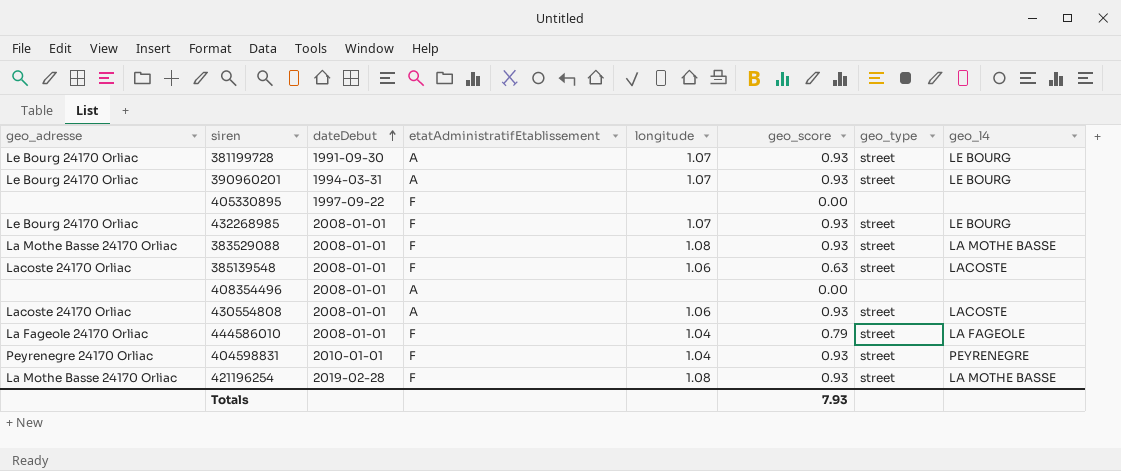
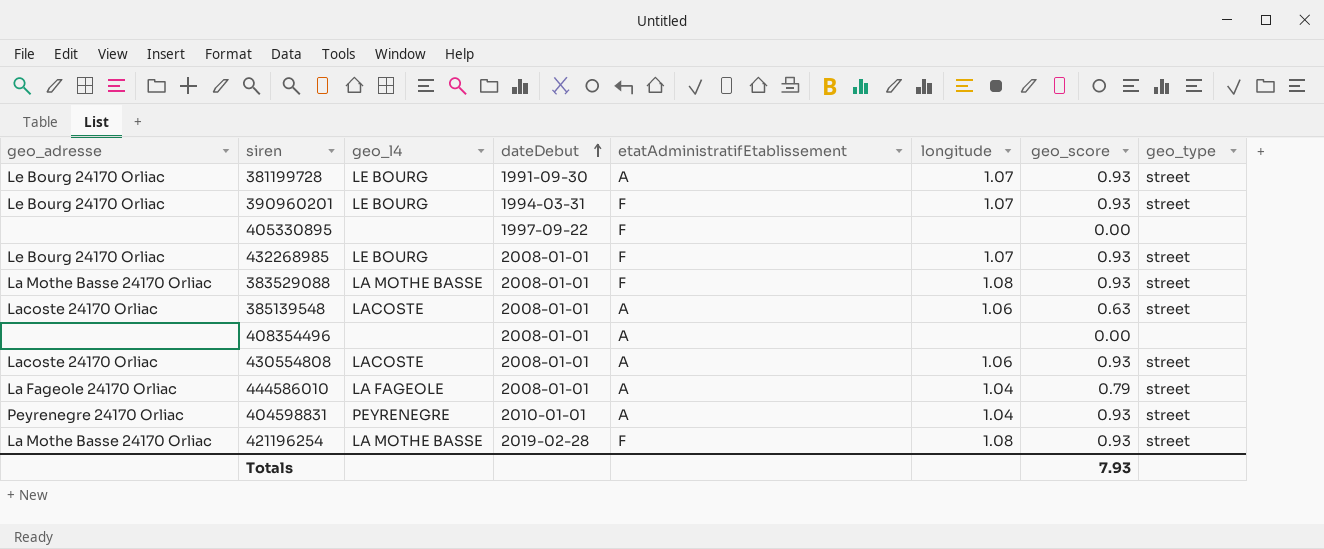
column geo_l4 | position: 8 -> 3
390960201 | etatAdministratifEtablissement: A -> F
385139548 | etatAdministratifEtablissement: F -> A
444586010 | etatAdministratifEtablissement: F -> A
404598831 | etatAdministratifEtablissement: F -> A

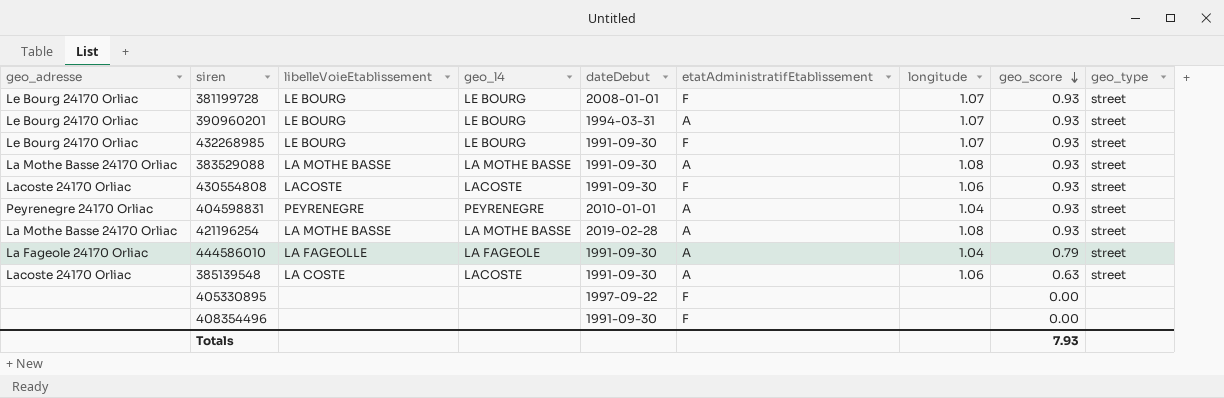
row order: dateDebut ascending -> geo_score descending
column libelleVoieEtablissement | position: none -> 3
381199728 | dateDebut: 1991-09-30 -> 2008-01-01
381199728 | etatAdministratifEtablissement: A -> F
390960201 | etatAdministratifEtablissement: F -> A
432268985 | dateDebut: 2008-01-01 -> 1991-09-30
383529088 | dateDebut: 2008-01-01 -> 1991-09-30
383529088 | etatAdministratifEtablissement: F -> A
430554808 | dateDebut: 2008-01-01 -> 1991-09-30
430554808 | etatAdministratifEtablissement: A -> F
421196254 | etatAdministratifEtablissement: F -> A
444586010 | dateDebut: 2008-01-01 -> 1991-09-30
385139548 | dateDebut: 2008-01-01 -> 1991-09-30
408354496 | dateDebut: 2008-01-01 -> 1991-09-30
408354496 | etatAdministratifEtablissement: A -> F

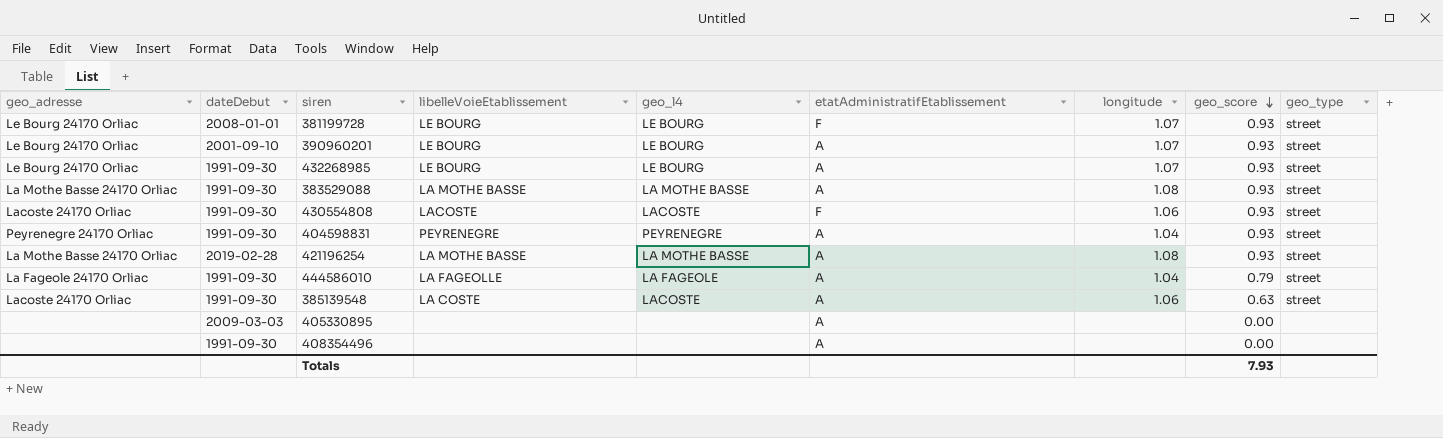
column dateDebut | position: 5 -> 2
390960201 | dateDebut: 1994-03-31 -> 2001-09-10
432268985 | etatAdministratifEtablissement: F -> A
404598831 | dateDebut: 2010-01-01 -> 1991-09-30
405330895 | dateDebut: 1997-09-22 -> 2009-03-03
405330895 | etatAdministratifEtablissement: F -> A
408354496 | etatAdministratifEtablissement: F -> A

